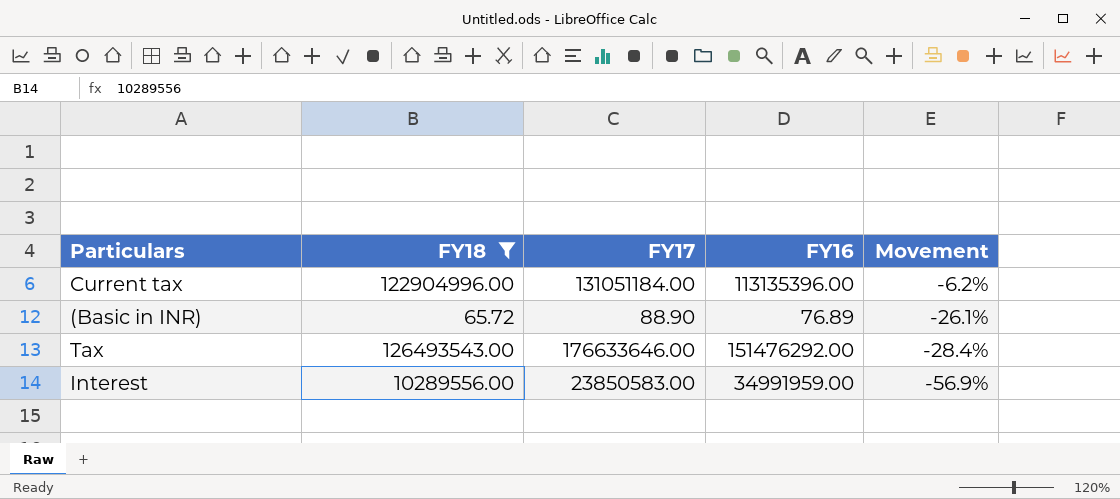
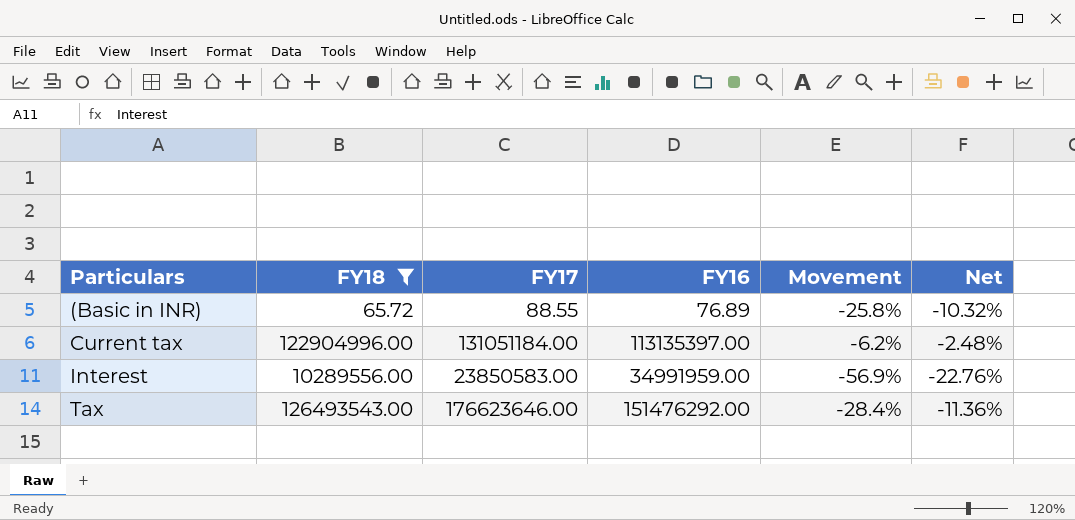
row order: Movement descending -> Particulars ascending
column Net | formula: none -> [Movement] * 0.4
(Basic in INR) | FY17: 88.90 -> 88.55
(Basic in INR) | Movement: -26.1% -> -25.8%
Current tax | FY16: 113135396.00 -> 113135397.00
Tax | FY17: 176633646.00 -> 176623646.00

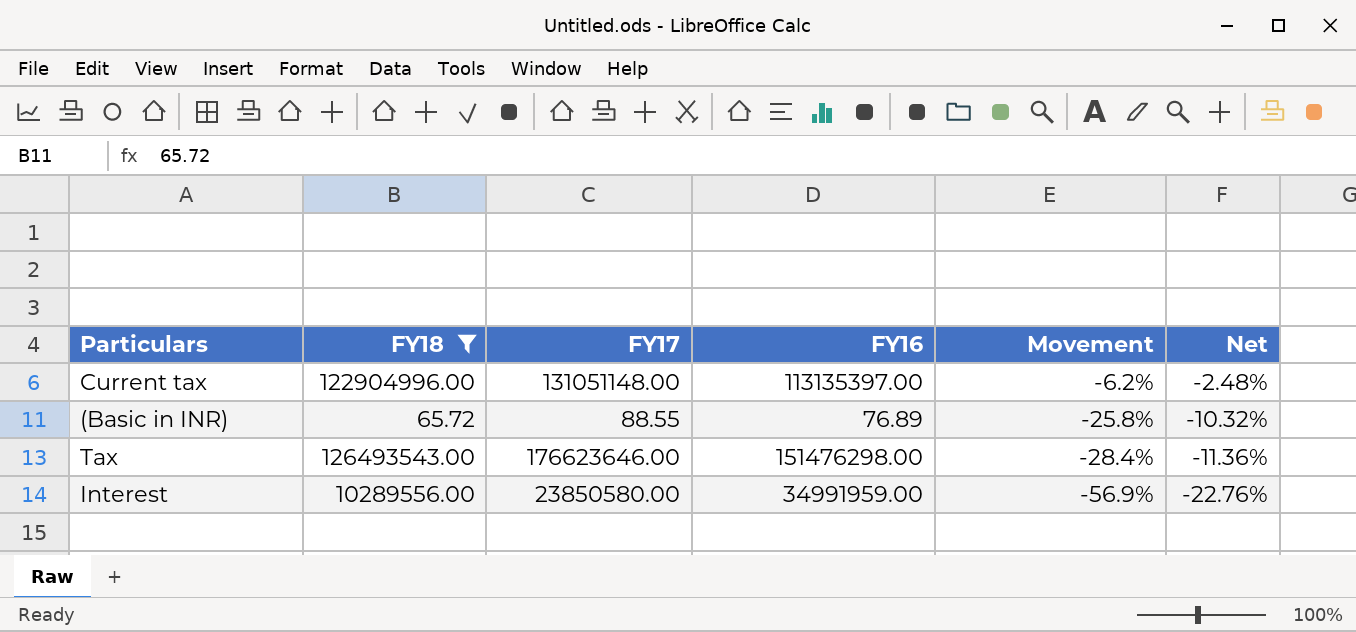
row order: Particulars ascending -> Movement descending
Current tax | FY17: 131051184.00 -> 131051148.00
Tax | FY16: 151476292.00 -> 151476298.00
Interest | FY17: 23850583.00 -> 23850580.00

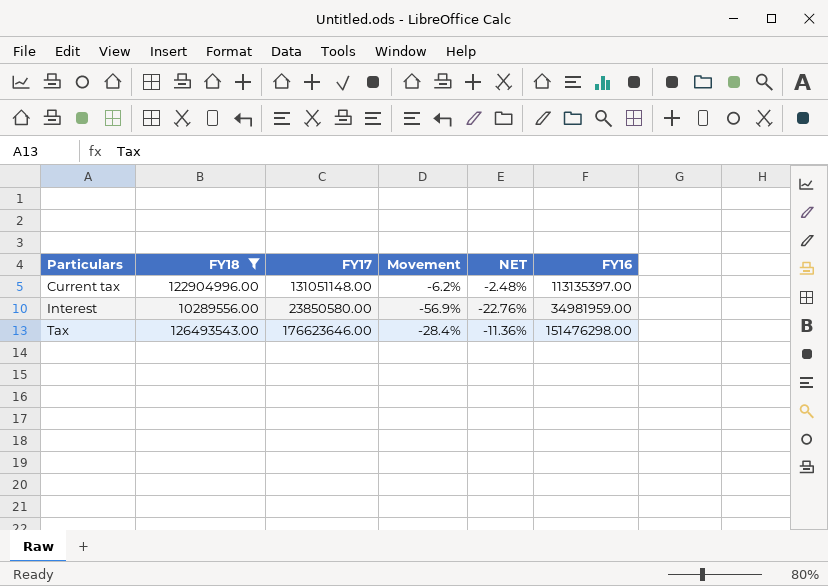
row order: Movement descending -> Particulars ascending
column name: Net -> NET
column FY16 | position: 4 -> 6
row (Basic in INR): 65.72 | 88.55 | 76.89 | -25.8% | -10.32% -> none
Interest | FY16: 34991959.00 -> 34981959.00

